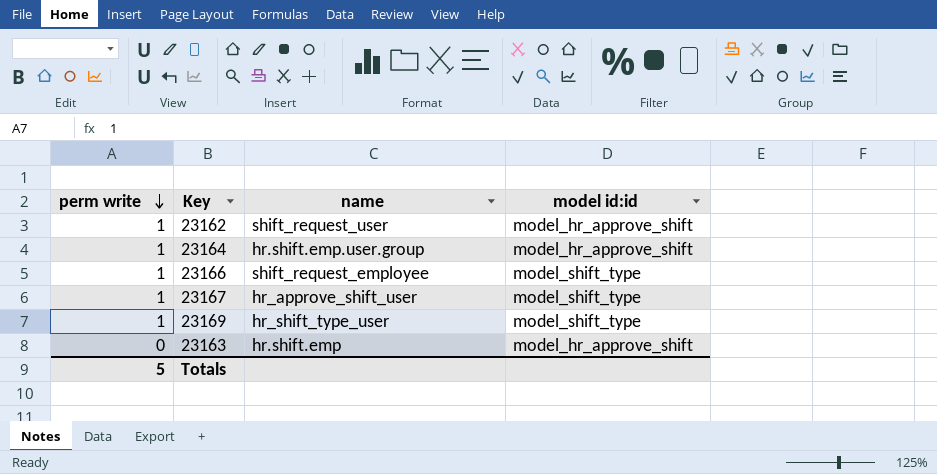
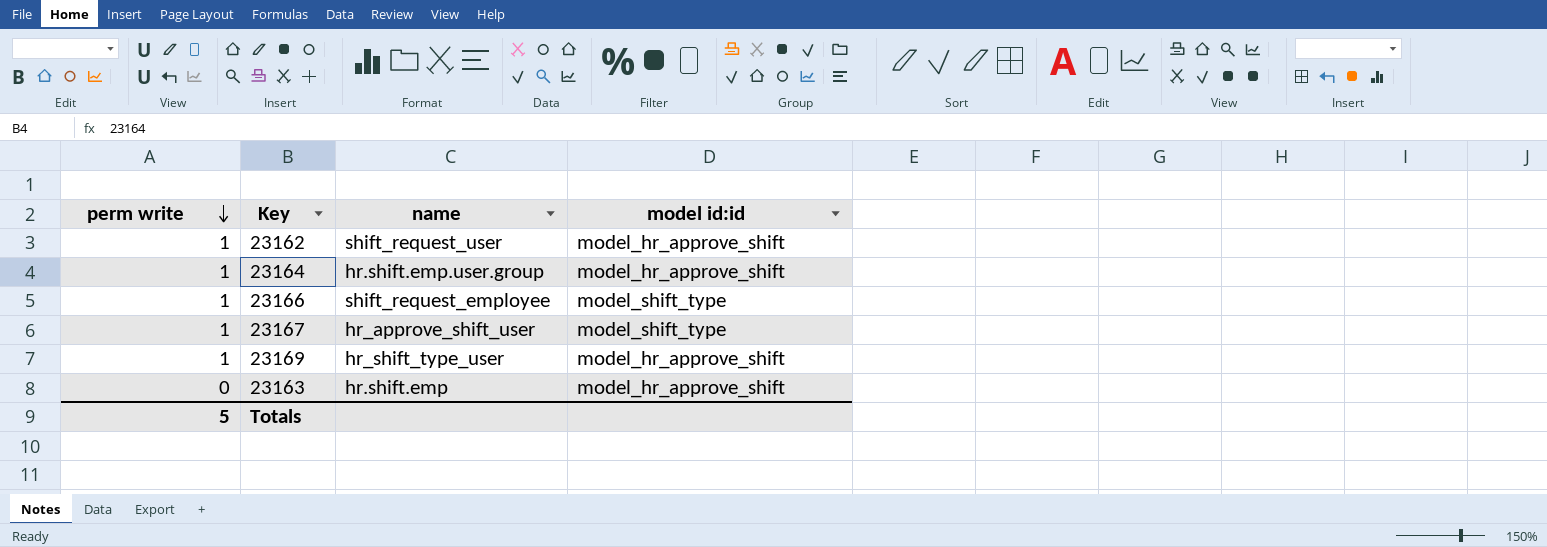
23169 | model id:id: model_shift_type -> model_hr_approve_shift

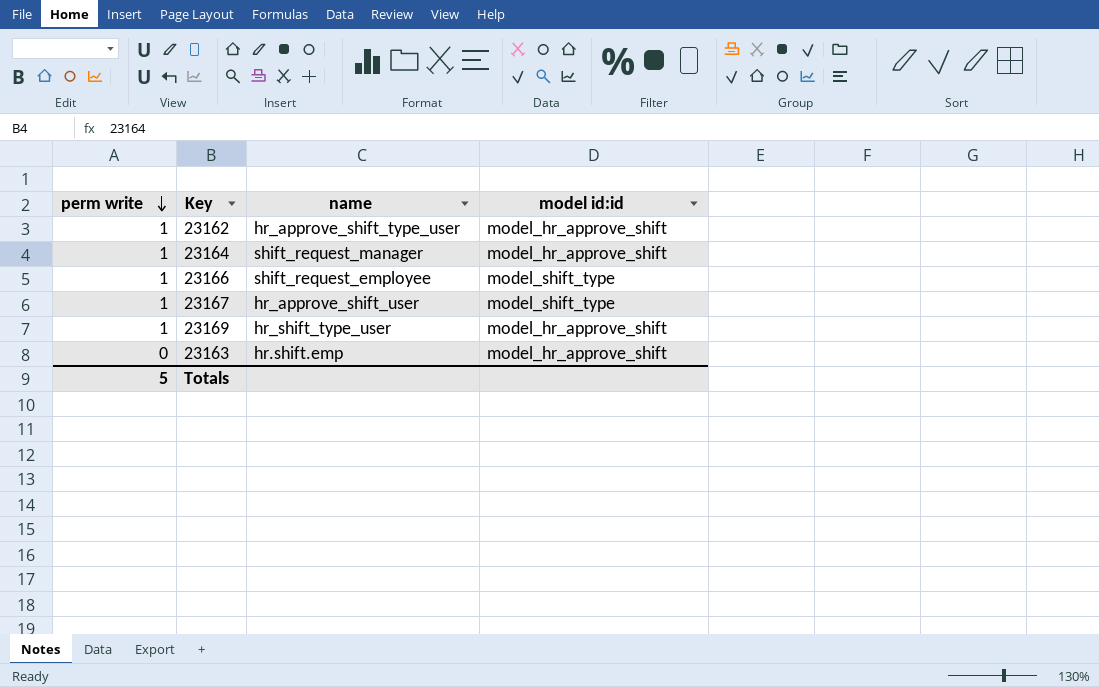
23162 | name: shift_request_user -> hr_approve_shift_type_user
23164 | name: hr.shift.emp.user.group -> shift_request_manager

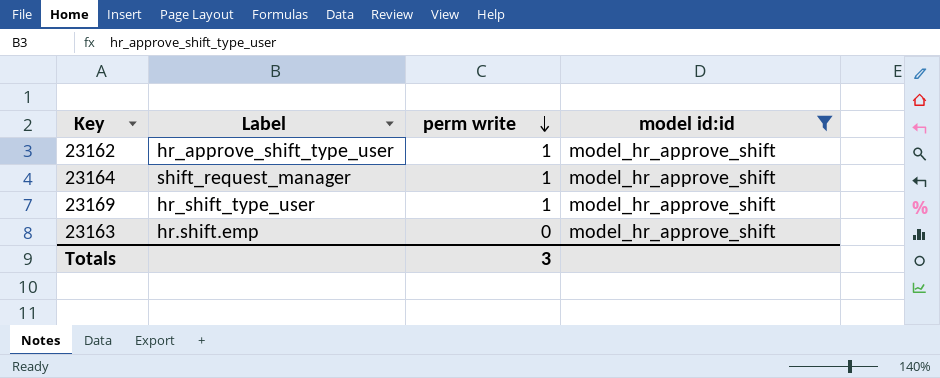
filter: none -> model id:id = model_hr_approve_shift
column name: name -> Label
column perm write | position: 1 -> 3
Totals | perm write: 5 -> 3

